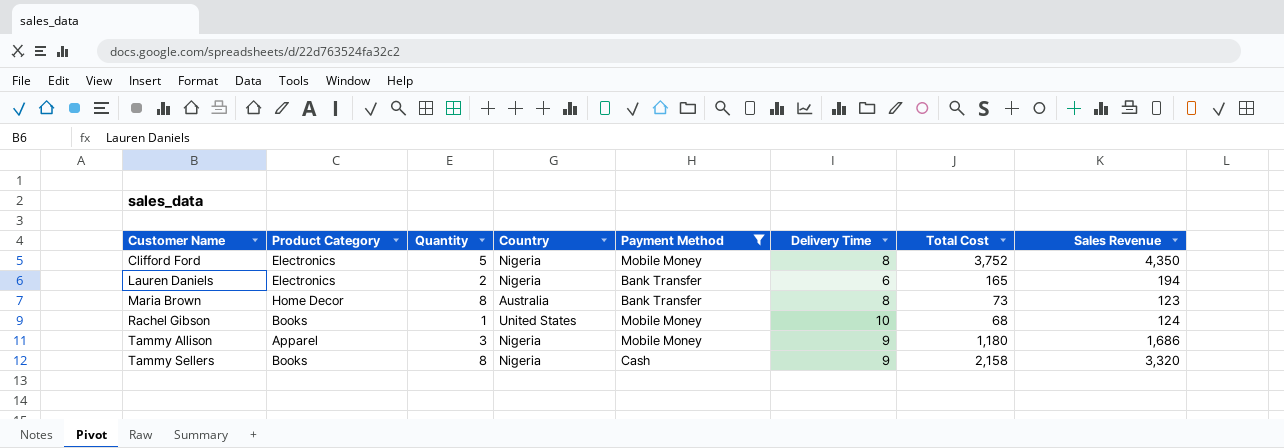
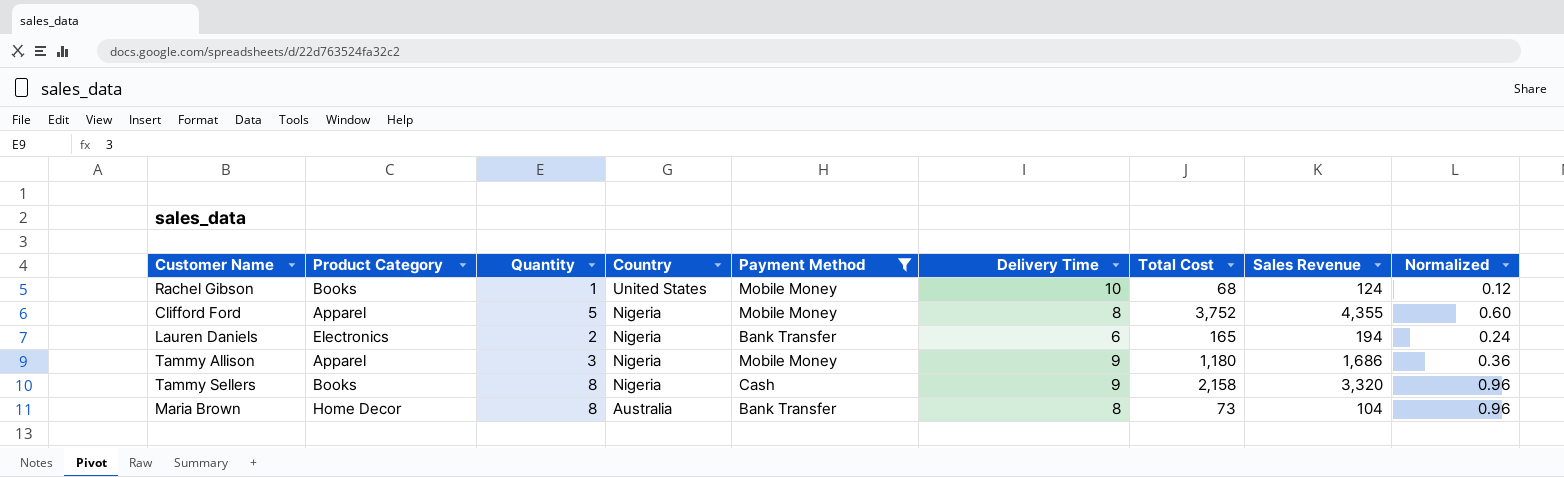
row order: Customer Name ascending -> Country descending
column Normalized | formula: none -> [Quantity] * 0.12
Clifford Ford | Product Category: Electronics -> Apparel
Clifford Ford | Sales Revenue: 4,350 -> 4,355
Maria Brown | Sales Revenue: 123 -> 104

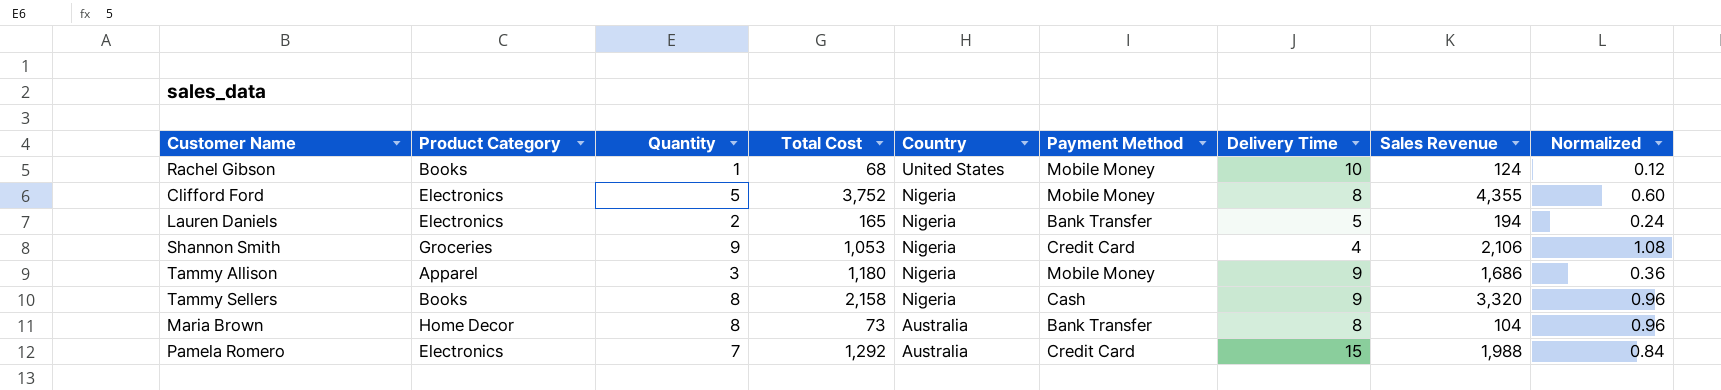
filter: Payment Method != Credit Card -> none
column Total Cost | position: 7 -> 4
Clifford Ford | Product Category: Apparel -> Electronics
Lauren Daniels | Delivery Time: 6 -> 5

